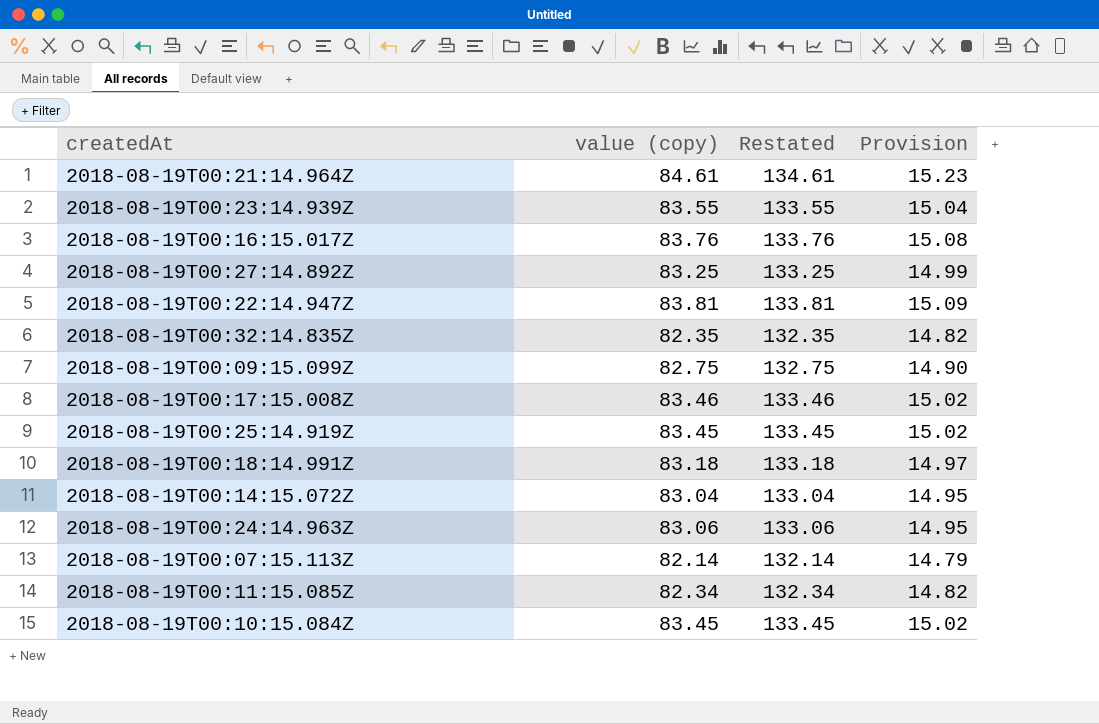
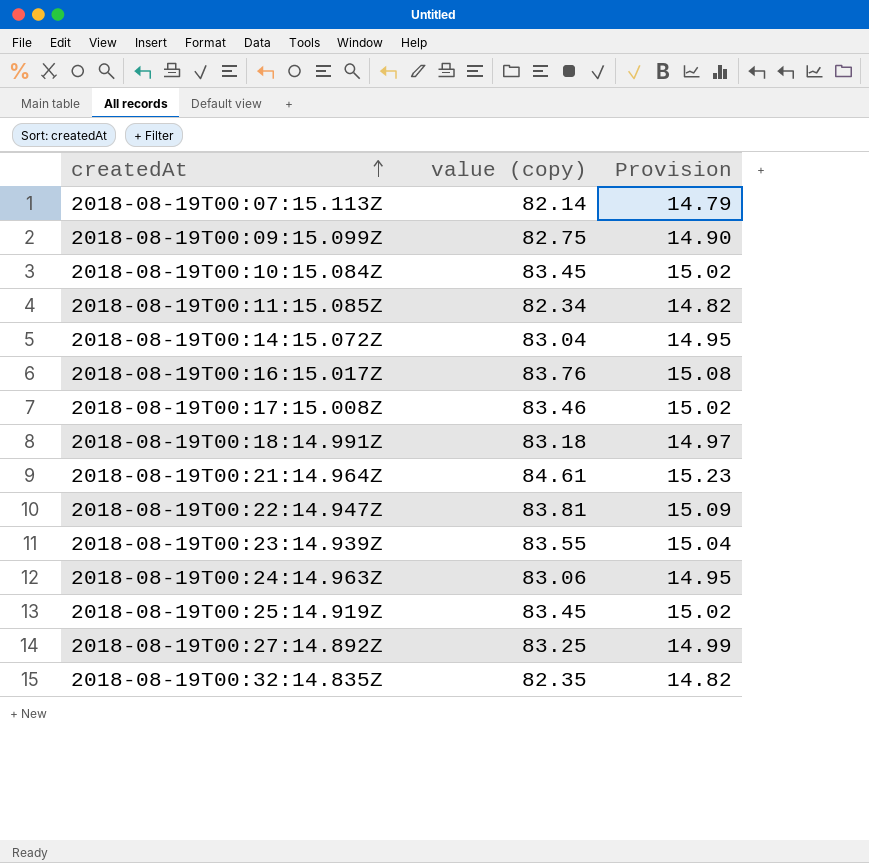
row order: none -> createdAt ascending
column Restated | formula: [value (copy)] + 50 -> none

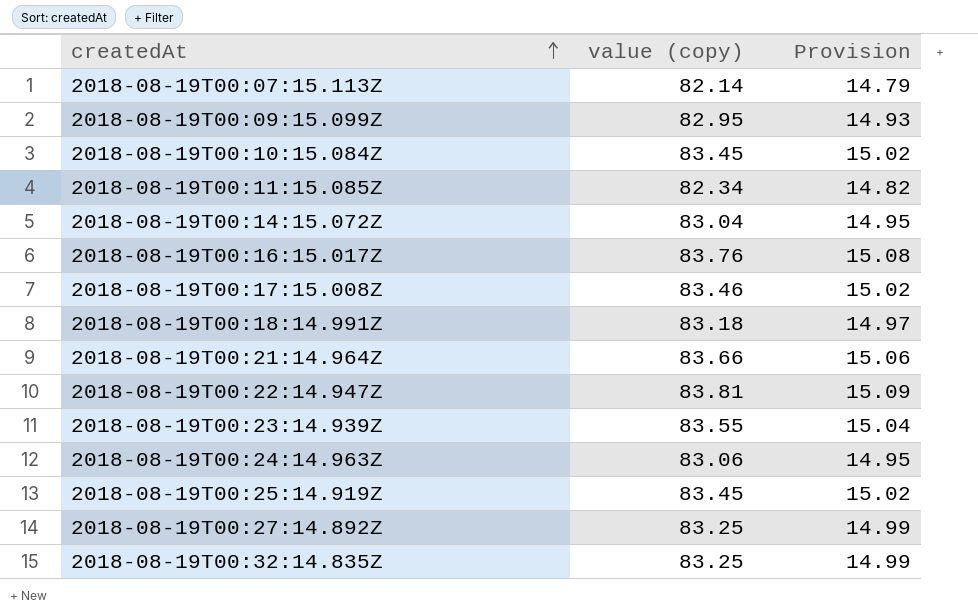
2018-08-19T00:09:15.099Z | value (copy): 82.75 -> 82.95
2018-08-19T00:09:15.099Z | Provision: 14.90 -> 14.93
2018-08-19T00:21:14.964Z | value (copy): 84.61 -> 83.66
2018-08-19T00:21:14.964Z | Provision: 15.23 -> 15.06
2018-08-19T00:32:14.835Z | value (copy): 82.35 -> 83.25
2018-08-19T00:32:14.835Z | Provision: 14.82 -> 14.99

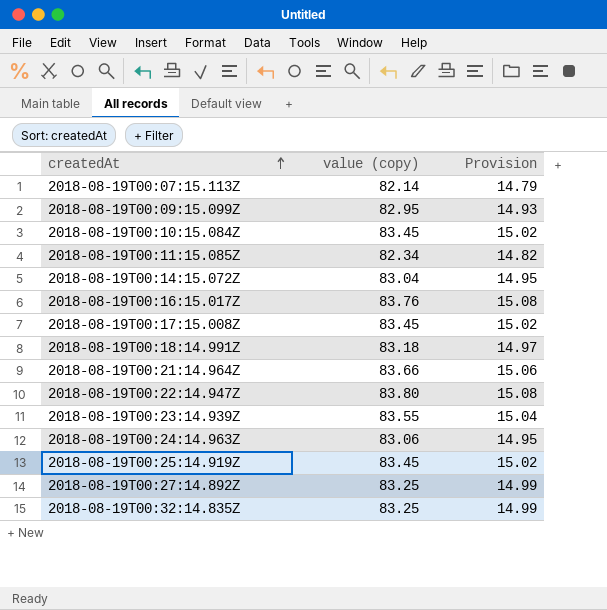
2018-08-19T00:17:15.008Z | value (copy): 83.46 -> 83.45
2018-08-19T00:22:14.947Z | value (copy): 83.81 -> 83.80
2018-08-19T00:22:14.947Z | Provision: 15.09 -> 15.08

